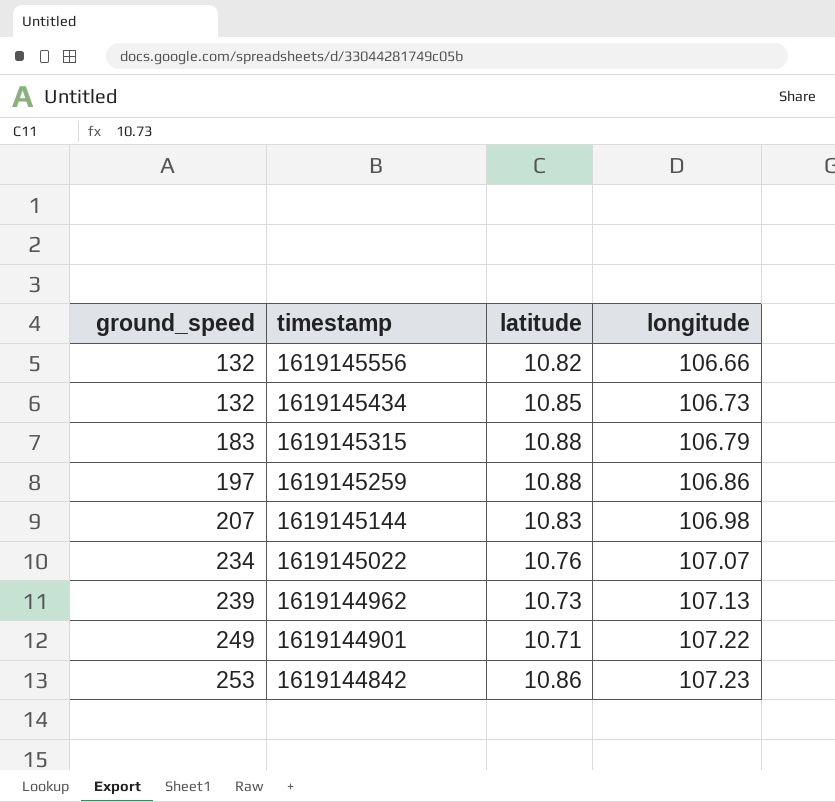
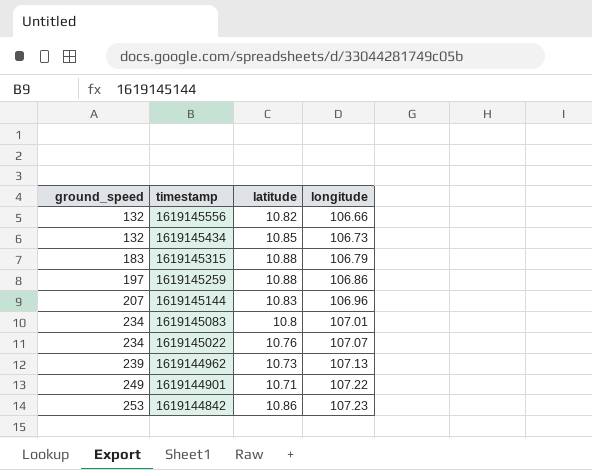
1619145144 | longitude: 106.98 -> 106.96
row 1619145083: none -> 234 | 10.8 | 107.01

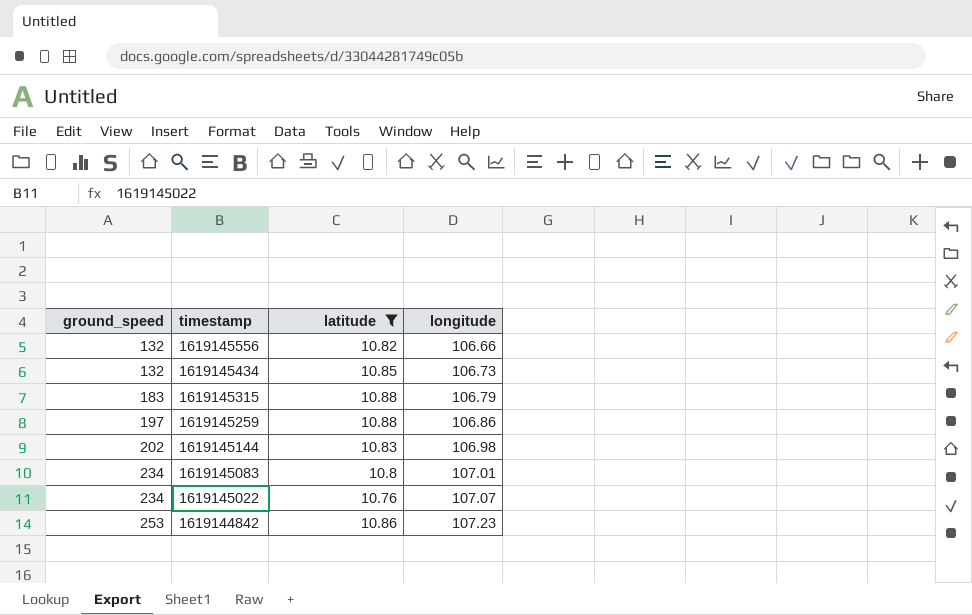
filter: none -> latitude >= 10.76
1619145144 | ground_speed: 207 -> 202
1619145144 | longitude: 106.96 -> 106.98

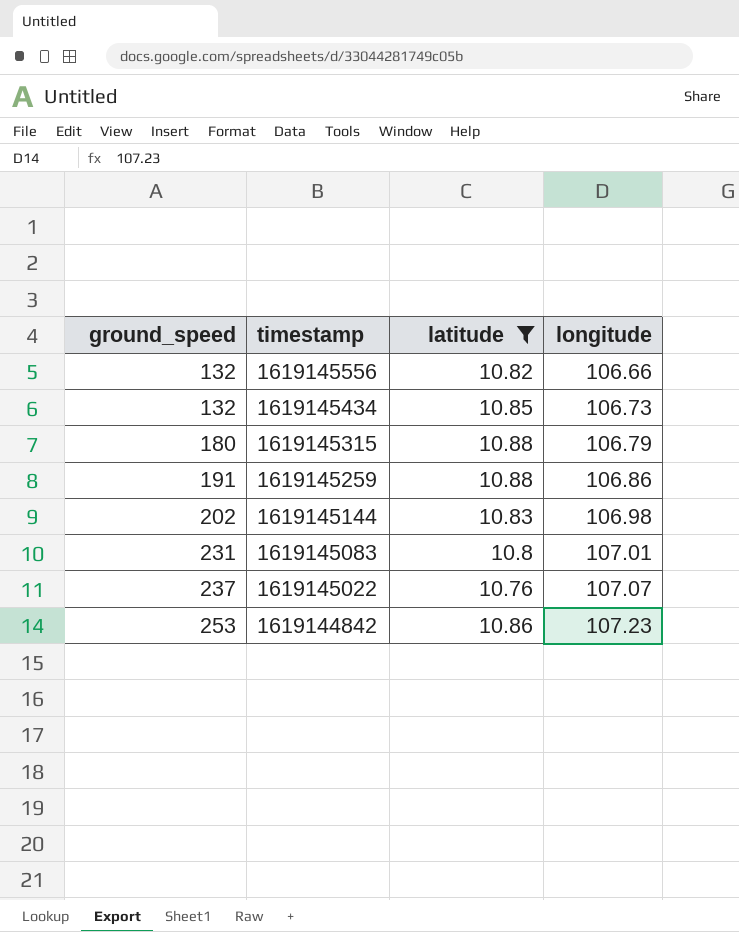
1619145315 | ground_speed: 183 -> 180
1619145259 | ground_speed: 197 -> 191
1619145083 | ground_speed: 234 -> 231
1619145022 | ground_speed: 234 -> 237

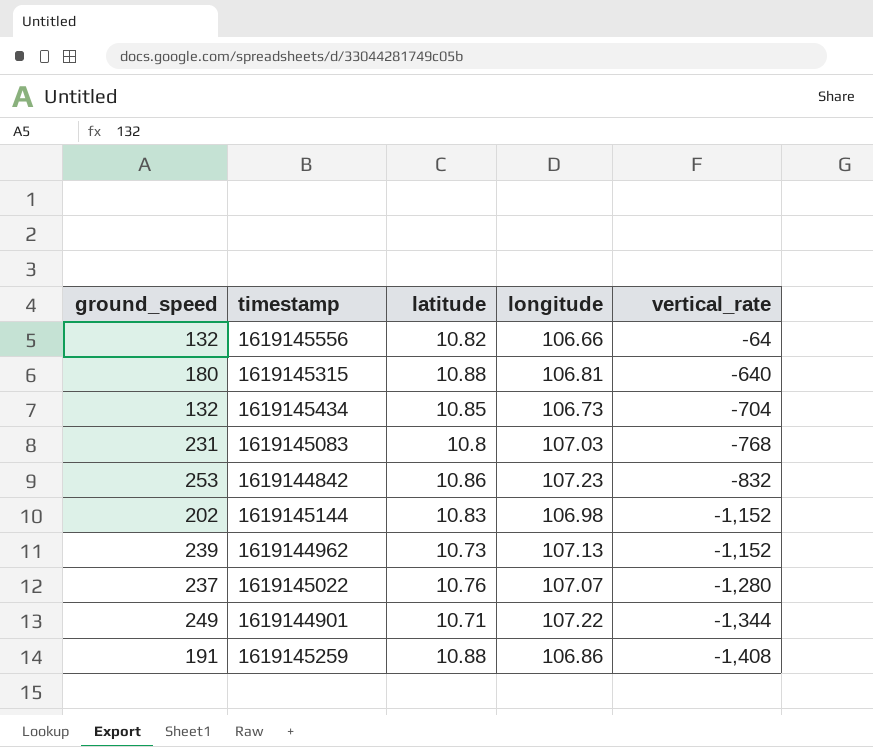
filter: latitude >= 10.76 -> none
row order: ground_speed ascending -> vertical_rate descending
column vertical_rate | position: none -> 5
1619145315 | longitude: 106.79 -> 106.81
1619145083 | longitude: 107.01 -> 107.03

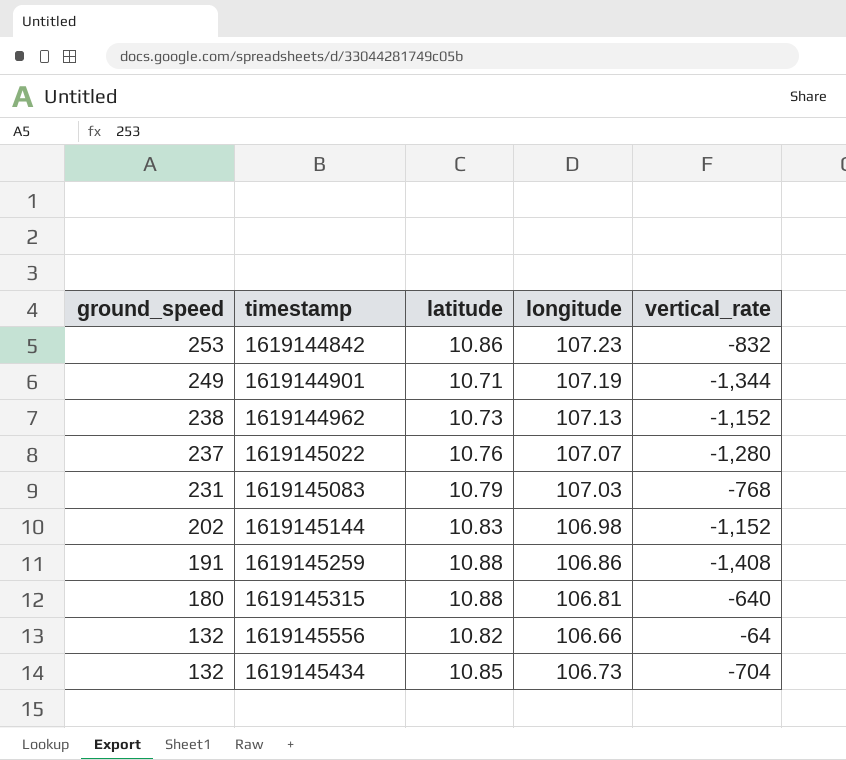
row order: vertical_rate descending -> ground_speed descending
1619144901 | longitude: 107.22 -> 107.19
1619144962 | ground_speed: 239 -> 238
1619145083 | latitude: 10.8 -> 10.79

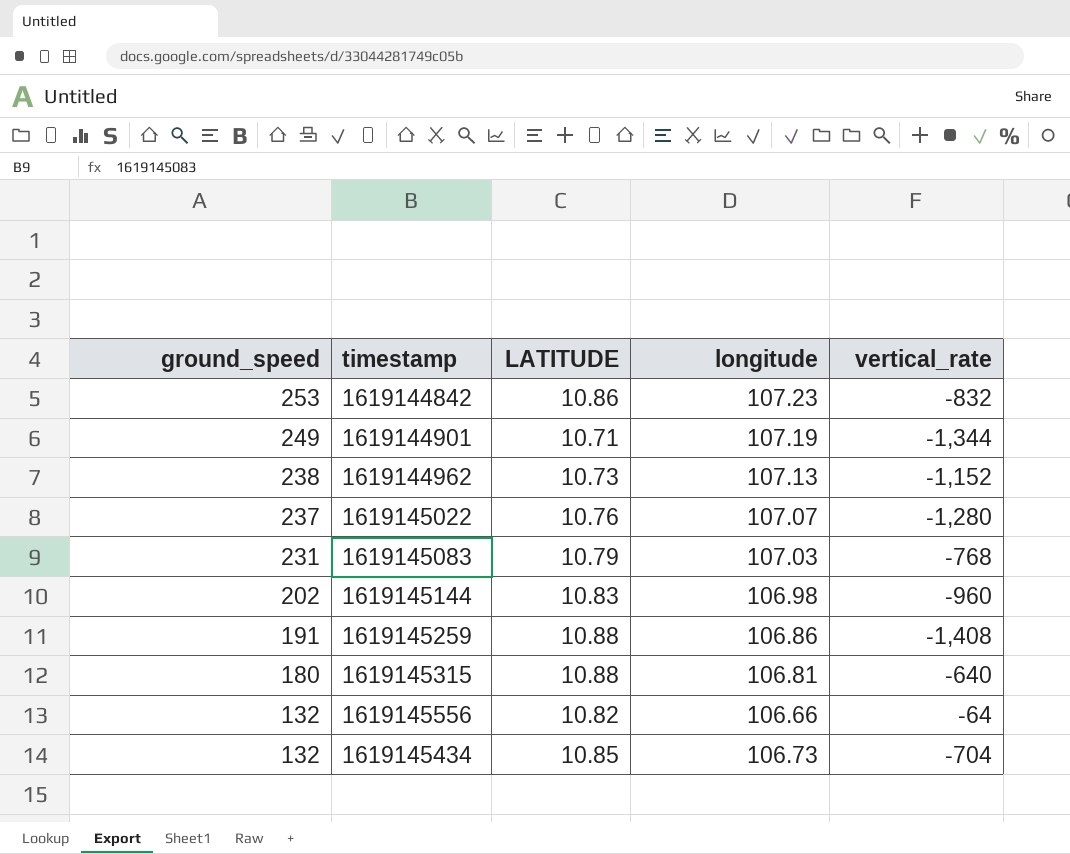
column name: latitude -> LATITUDE
1619145144 | vertical_rate: -1,152 -> -960

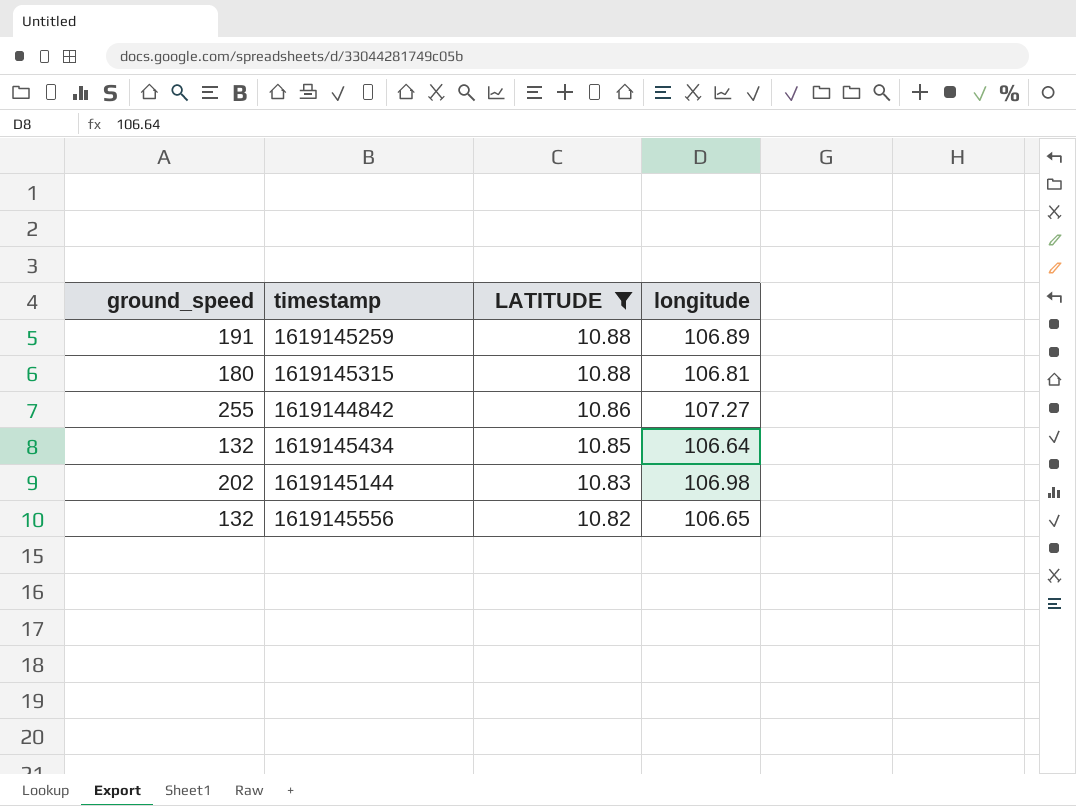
filter: none -> LATITUDE >= 10.82
row order: ground_speed descending -> LATITUDE descending
column vertical_rate | position: 5 -> none
1619145259 | longitude: 106.86 -> 106.89
1619144842 | ground_speed: 253 -> 255
1619144842 | longitude: 107.23 -> 107.27
1619145434 | longitude: 106.73 -> 106.64
1619145556 | longitude: 106.66 -> 106.65

